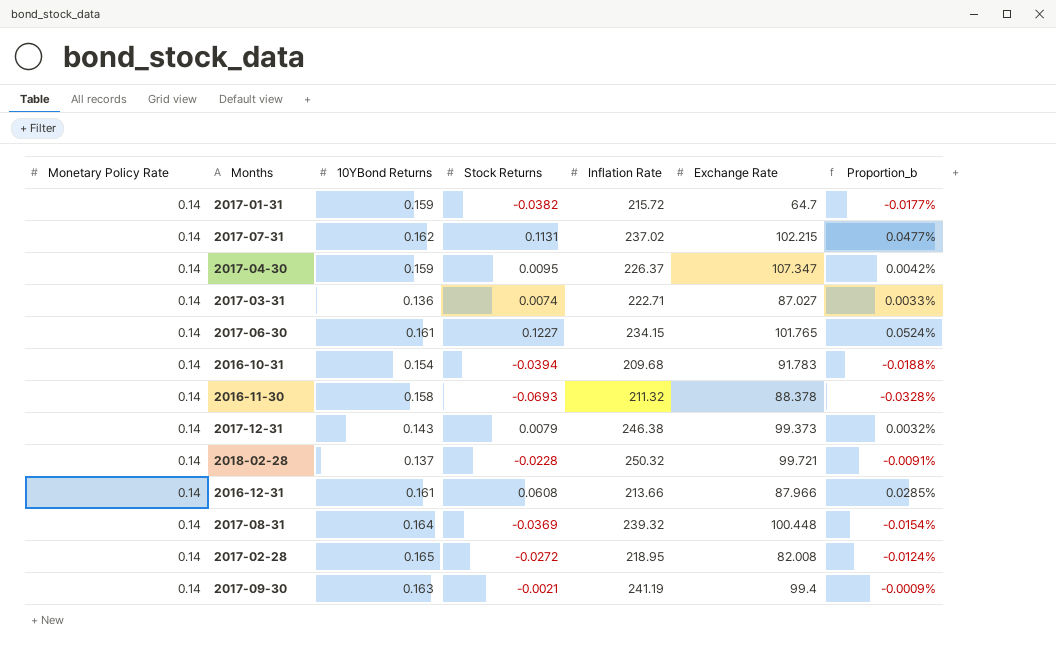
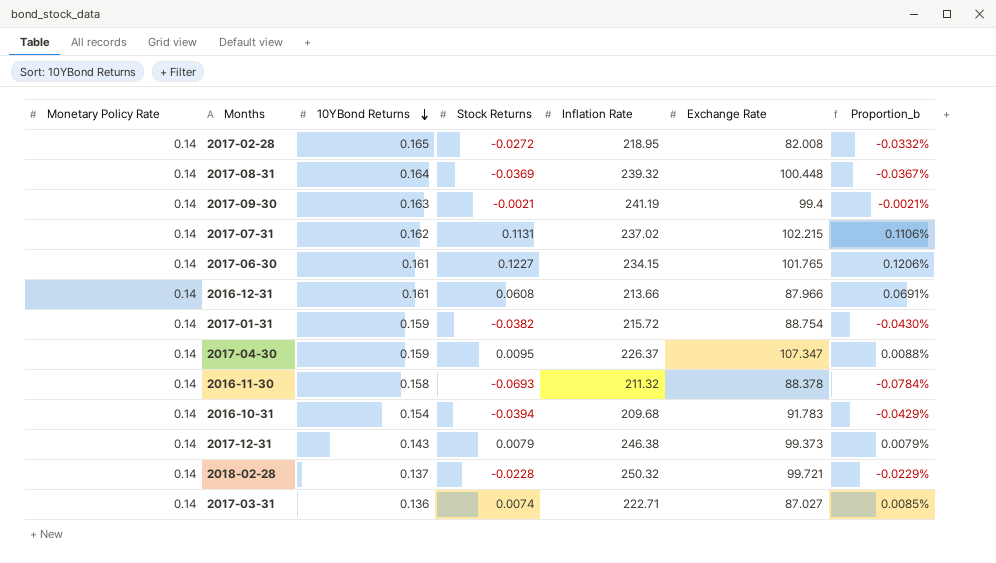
row order: none -> 10YBond Returns descending
column Proportion_b | formula: [Stock Returns] / [Inflation Rate] -> [Stock Returns] / [Exchange Rate]
2017-01-31 | Exchange Rate: 64.7 -> 88.754

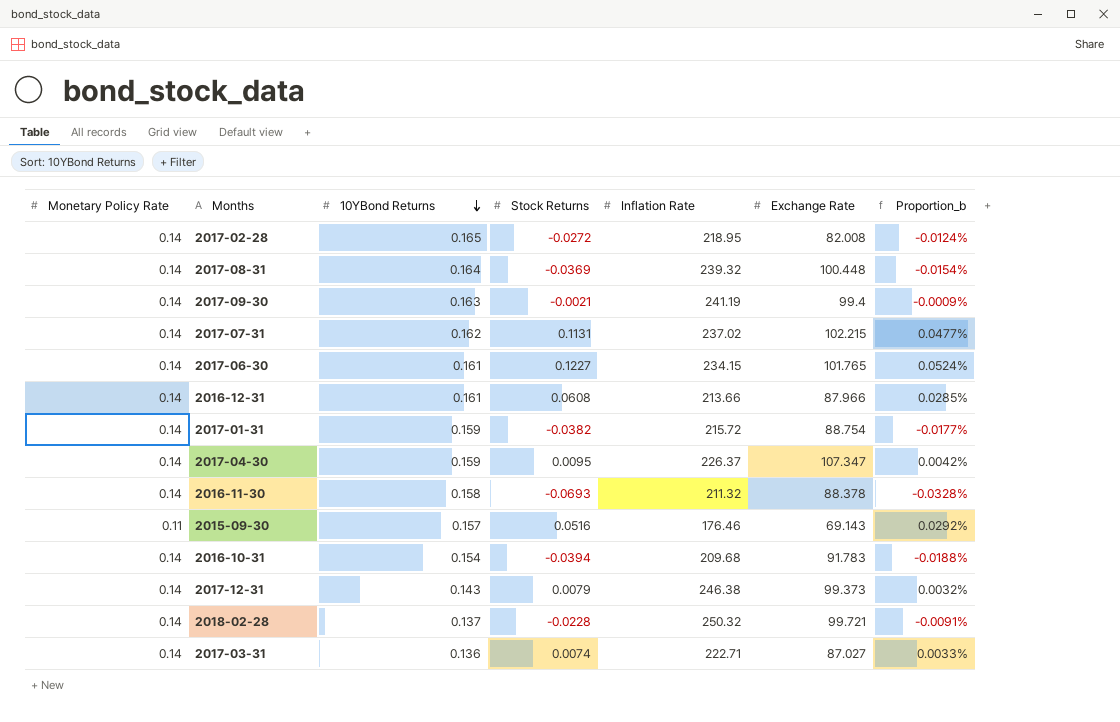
column Proportion_b | formula: [Stock Returns] / [Exchange Rate] -> [Stock Returns] / [Inflation Rate]
row 2015-09-30: none -> 0.11 | 0.157 | 0.0516 | 176.46 | 69.143 | 0.0292%

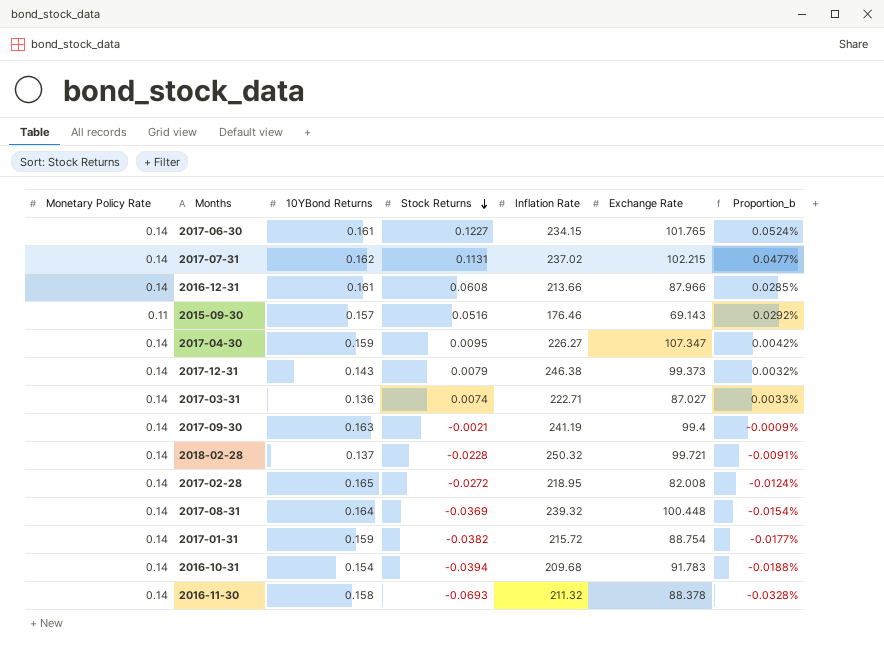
row order: 10YBond Returns descending -> Stock Returns descending
2017-04-30 | Inflation Rate: 226.37 -> 226.27

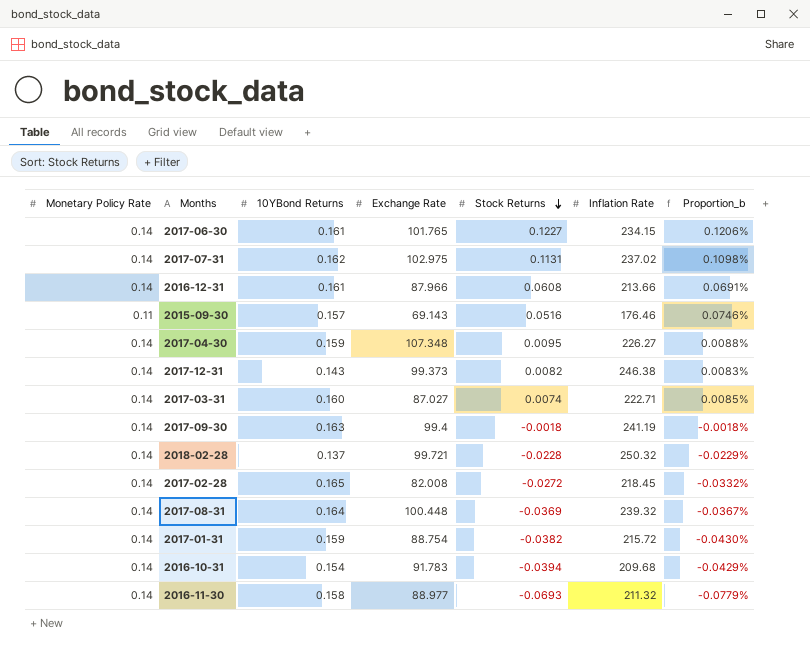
column Exchange Rate | position: 6 -> 4
column Proportion_b | formula: [Stock Returns] / [Inflation Rate] -> [Stock Returns] / [Exchange Rate]
2017-07-31 | Exchange Rate: 102.215 -> 102.975
2017-04-30 | Exchange Rate: 107.347 -> 107.348
2017-12-31 | Stock Returns: 0.0079 -> 0.0082
2017-03-31 | 10YBond Returns: 0.136 -> 0.160
2017-09-30 | Stock Returns: -0.0021 -> -0.0018
2017-02-28 | Inflation Rate: 218.95 -> 218.45
2016-11-30 | Exchange Rate: 88.378 -> 88.977

